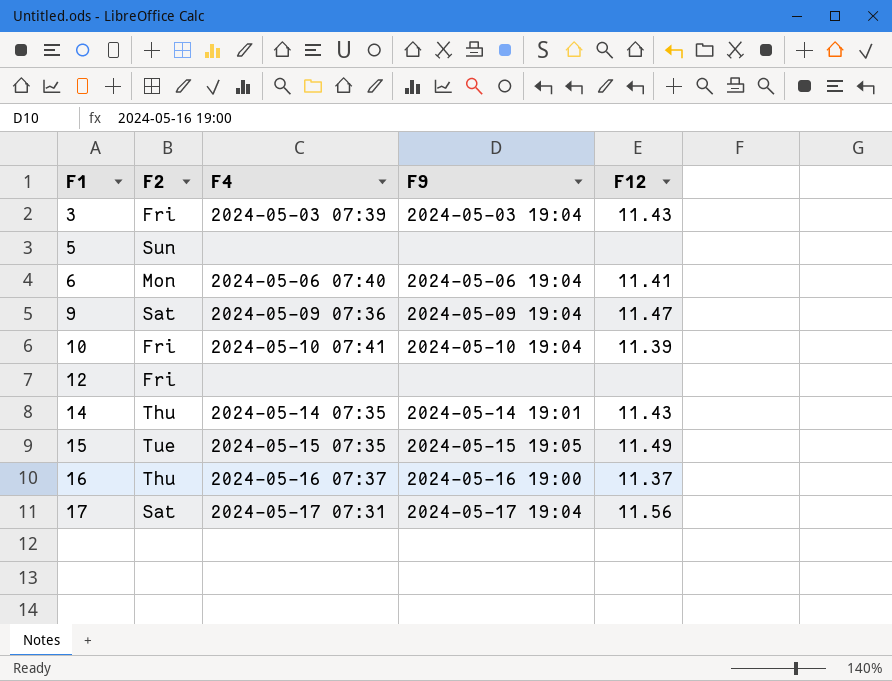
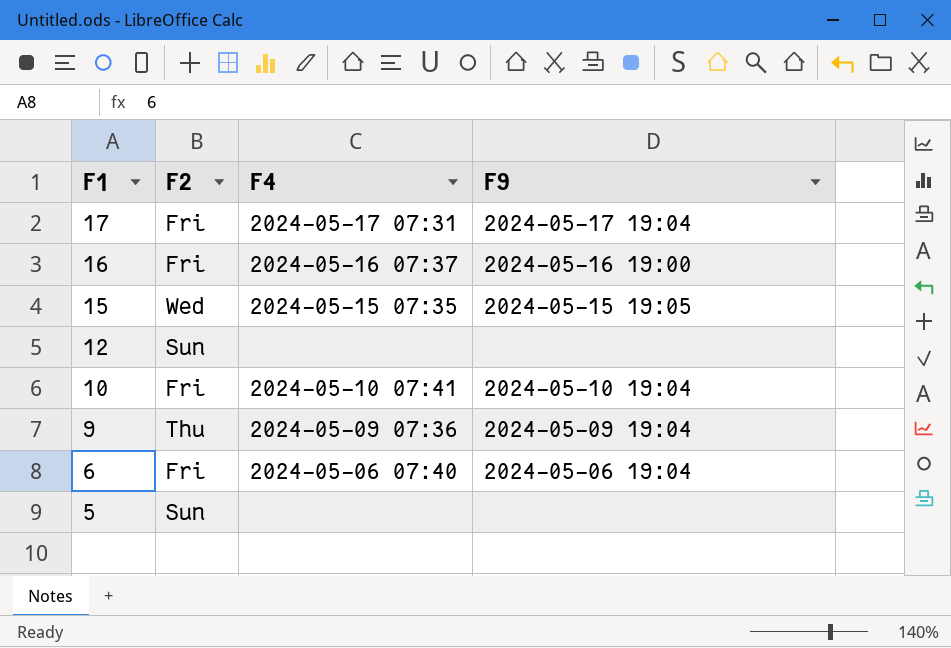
row order: F1 ascending -> F1 descending
column F12 | position: 5 -> none
row 3: Fri | 2024-05-03 07:39 | 2024-05-03 19:04 | 11.43 -> none
row 14: Thu | 2024-05-14 07:35 | 2024-05-14 19:01 | 11.43 -> none
17 | F2: Sat -> Fri
16 | F2: Thu -> Fri
15 | F2: Tue -> Wed
12 | F2: Fri -> Sun
9 | F2: Sat -> Thu
6 | F2: Mon -> Fri

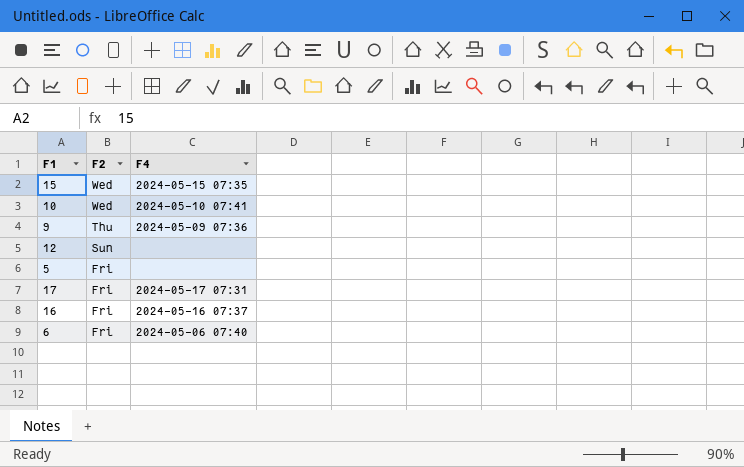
row order: F1 descending -> F2 descending
column F9 | position: 4 -> none
10 | F2: Fri -> Wed
5 | F2: Sun -> Fri

